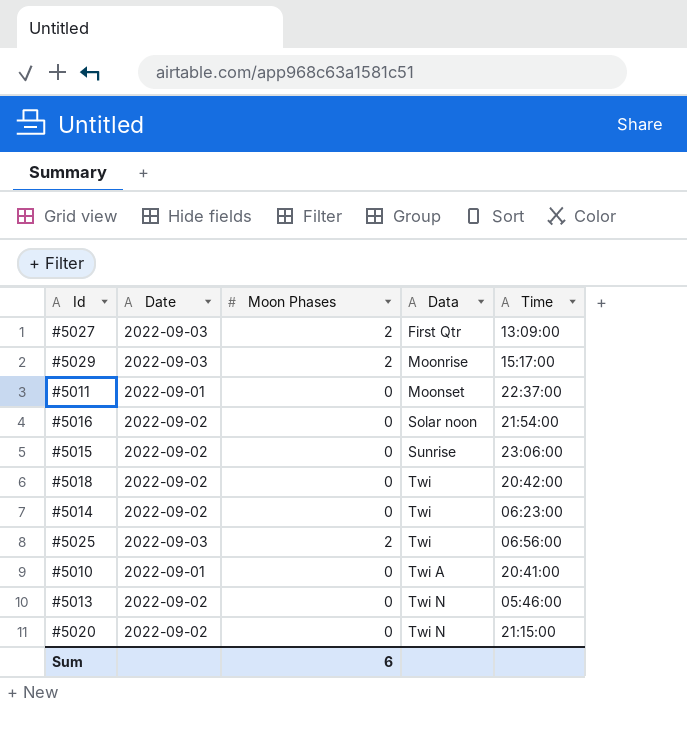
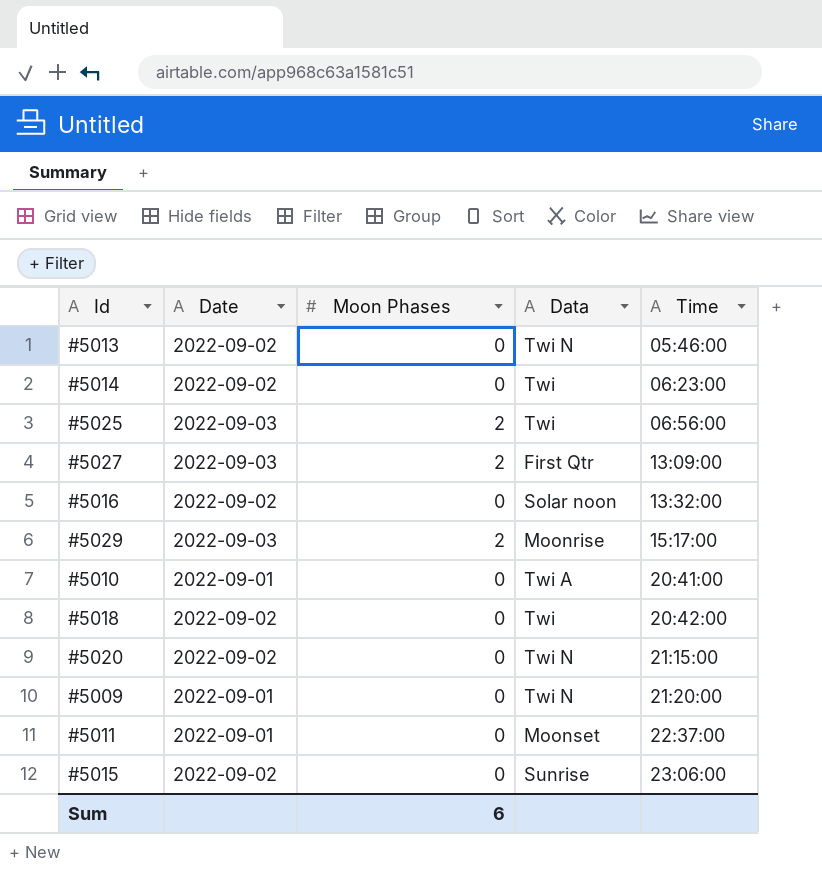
row order: Data ascending -> Time ascending
#5016 | Time: 21:54:00 -> 13:32:00
row #5009: none -> 2022-09-01 | 0 | Twi N | 21:20:00

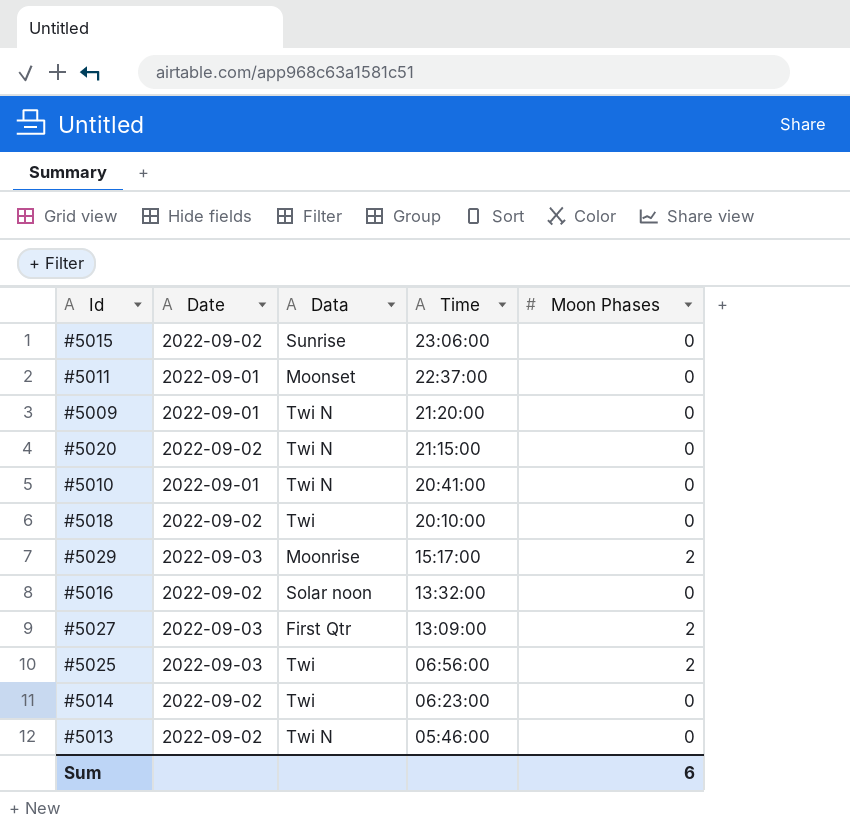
row order: Time ascending -> Time descending
column Moon Phases | position: 3 -> 5
#5010 | Data: Twi A -> Twi N
#5018 | Time: 20:42:00 -> 20:10:00

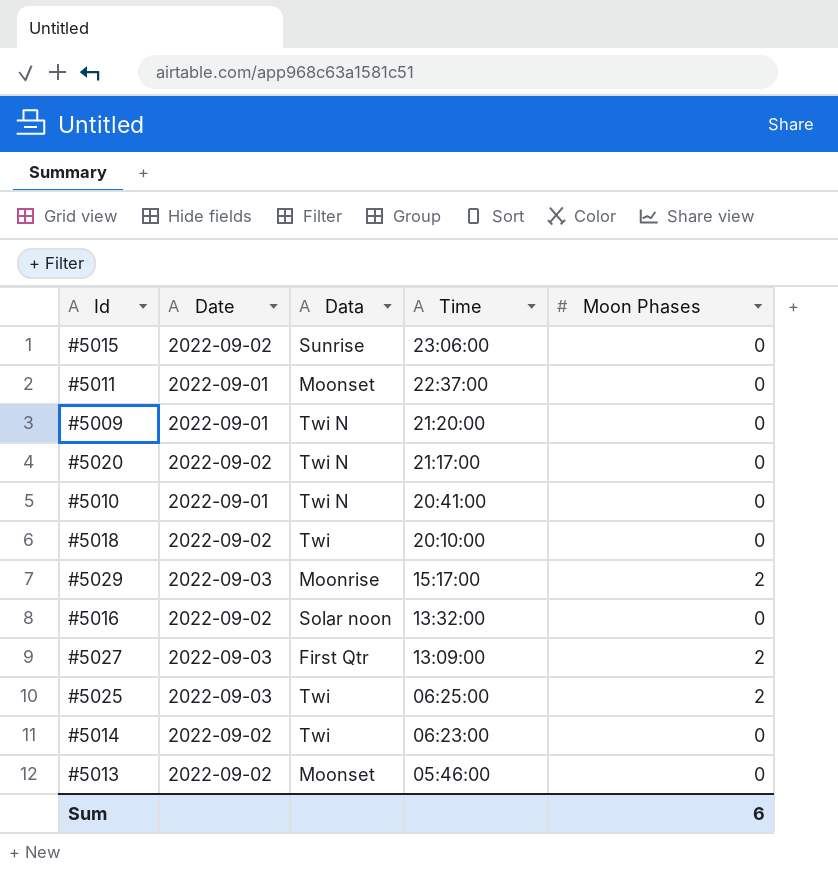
#5020 | Time: 21:15:00 -> 21:17:00
#5025 | Time: 06:56:00 -> 06:25:00
#5013 | Data: Twi N -> Moonset

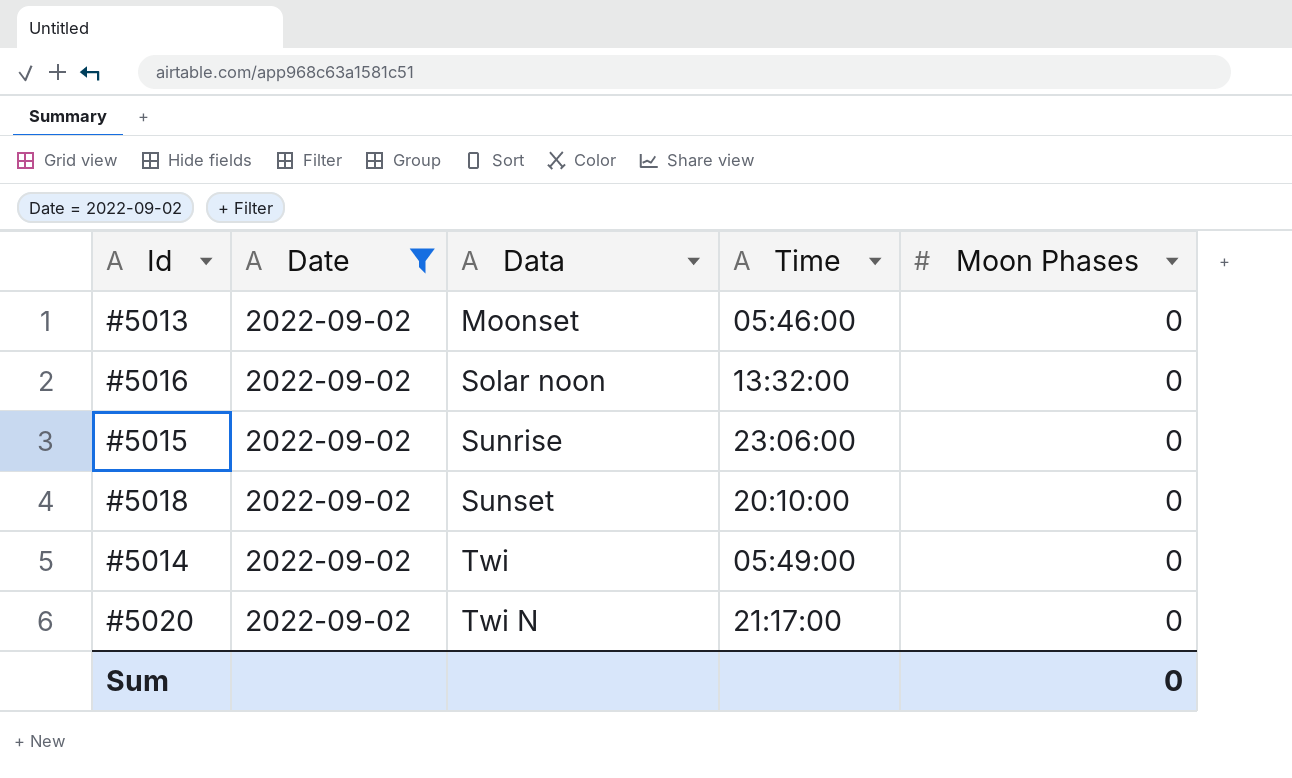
filter: none -> Date = 2022-09-02
row order: Time descending -> Data ascending
#5018 | Data: Twi -> Sunset
#5014 | Time: 06:23:00 -> 05:49:00
Sum | Moon Phases: 6 -> 0

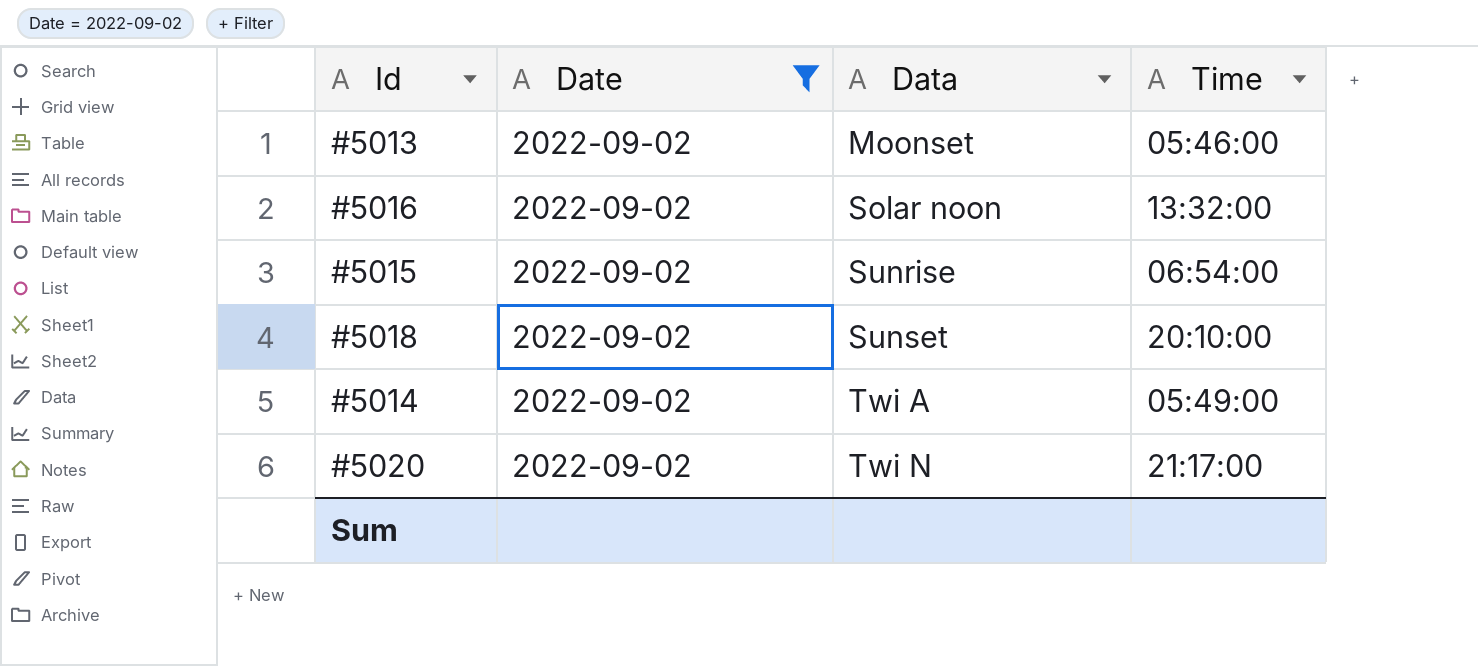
column Moon Phases | position: 5 -> none
#5015 | Time: 23:06:00 -> 06:54:00
#5014 | Data: Twi -> Twi A

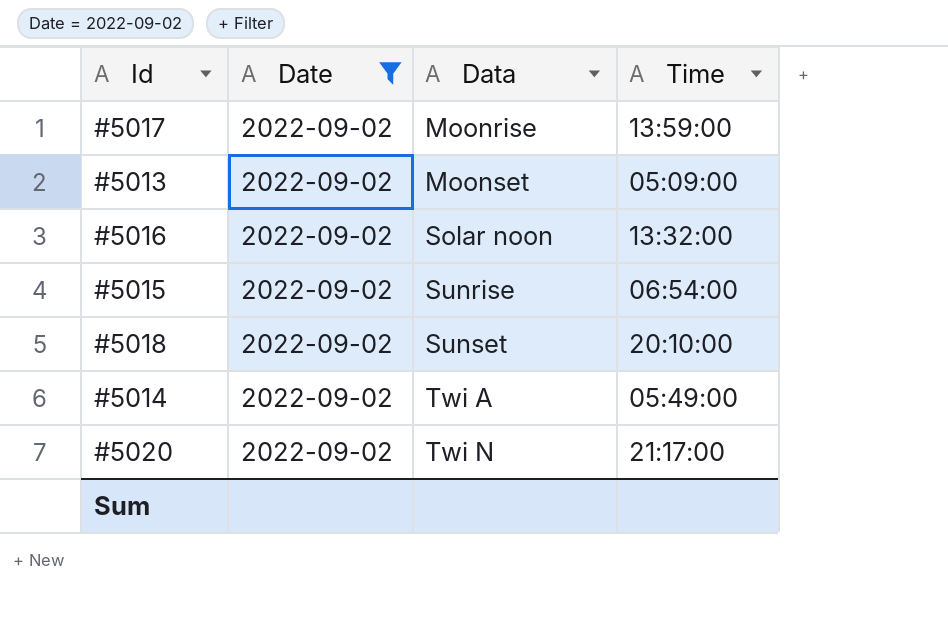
row #5017: none -> 2022-09-02 | Moonrise | 13:59:00
#5013 | Time: 05:46:00 -> 05:09:00

